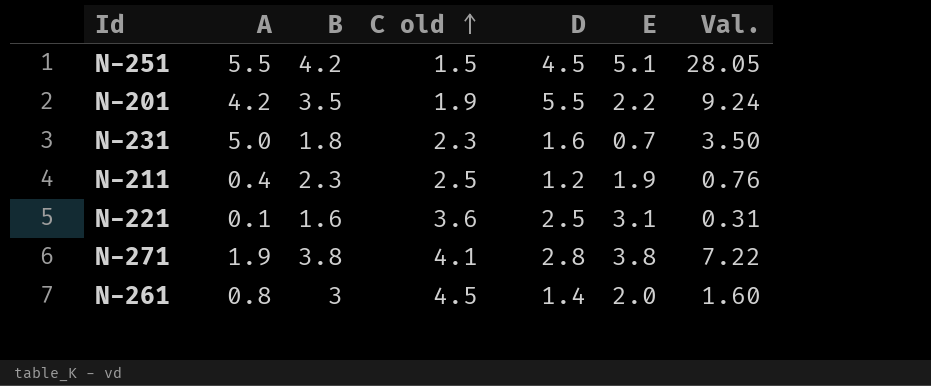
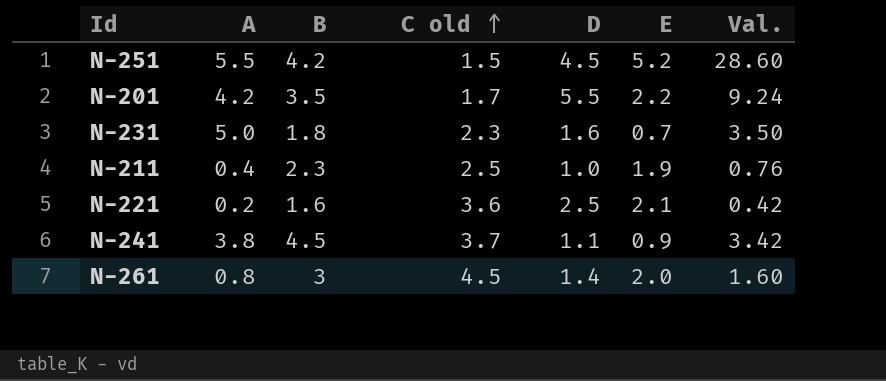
row N-271: 1.9 | 3.8 | 4.1 | 2.8 | 3.8 | 7.22 -> none
N-251 | E: 5.1 -> 5.2
N-251 | Val.: 28.05 -> 28.60
N-201 | C old: 1.9 -> 1.7
N-211 | D: 1.2 -> 1.0
N-221 | A: 0.1 -> 0.2
N-221 | E: 3.1 -> 2.1
N-221 | Val.: 0.31 -> 0.42
row N-241: none -> 3.8 | 4.5 | 3.7 | 1.1 | 0.9 | 3.42

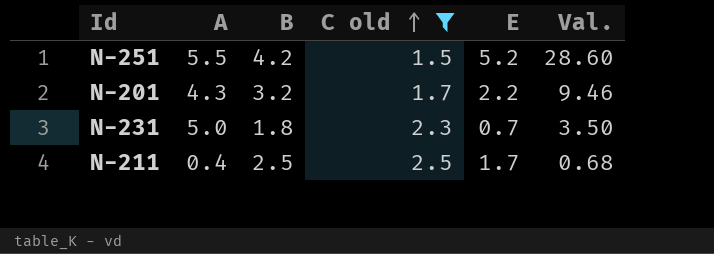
filter: none -> C old <= 2.5
column D | position: 5 -> none
N-201 | A: 4.2 -> 4.3
N-201 | B: 3.5 -> 3.2
N-201 | Val.: 9.24 -> 9.46
N-211 | B: 2.3 -> 2.5
N-211 | E: 1.9 -> 1.7
N-211 | Val.: 0.76 -> 0.68

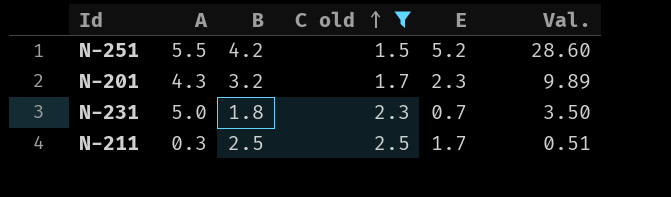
N-201 | E: 2.2 -> 2.3
N-201 | Val.: 9.46 -> 9.89
N-211 | A: 0.4 -> 0.3
N-211 | Val.: 0.68 -> 0.51

